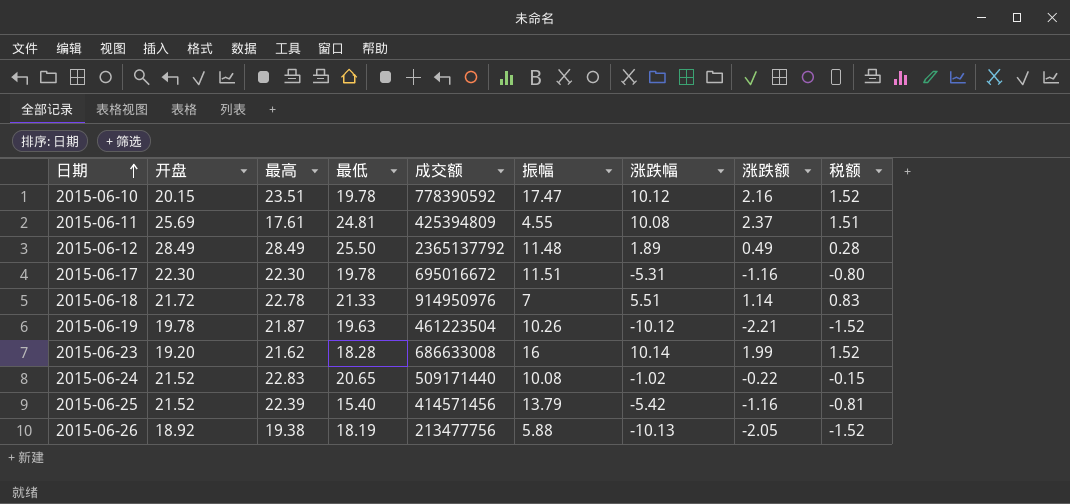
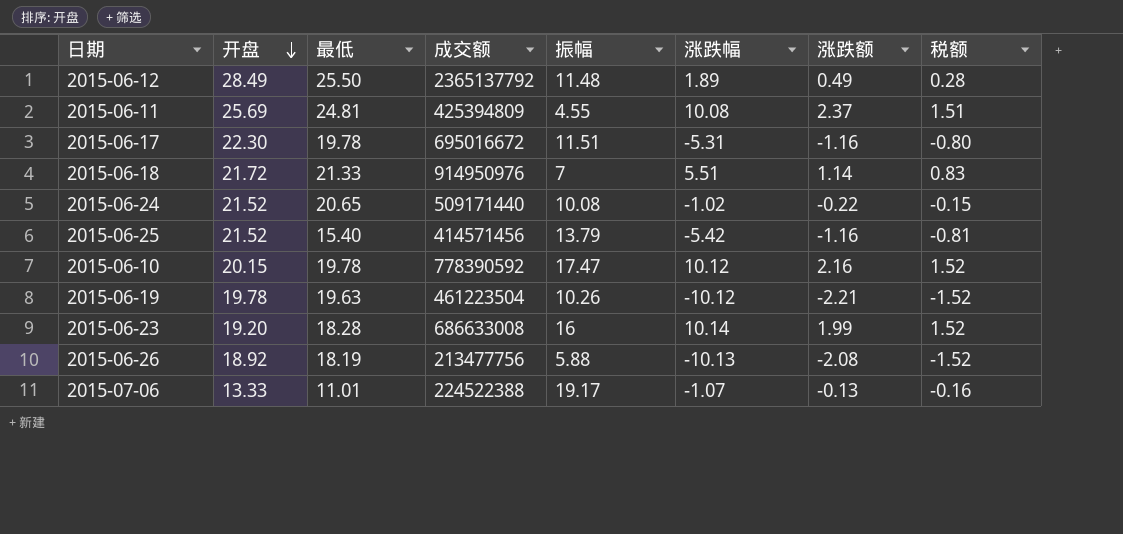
row order: 日期 ascending -> 开盘 descending
column 最高 | position: 3 -> none
2015-06-26 | 涨跌额: -2.05 -> -2.08
row 2015-07-06: none -> 13.33 | 11.01 | 224522388 | 19.17 | -1.07 | -0.13 | -0.16

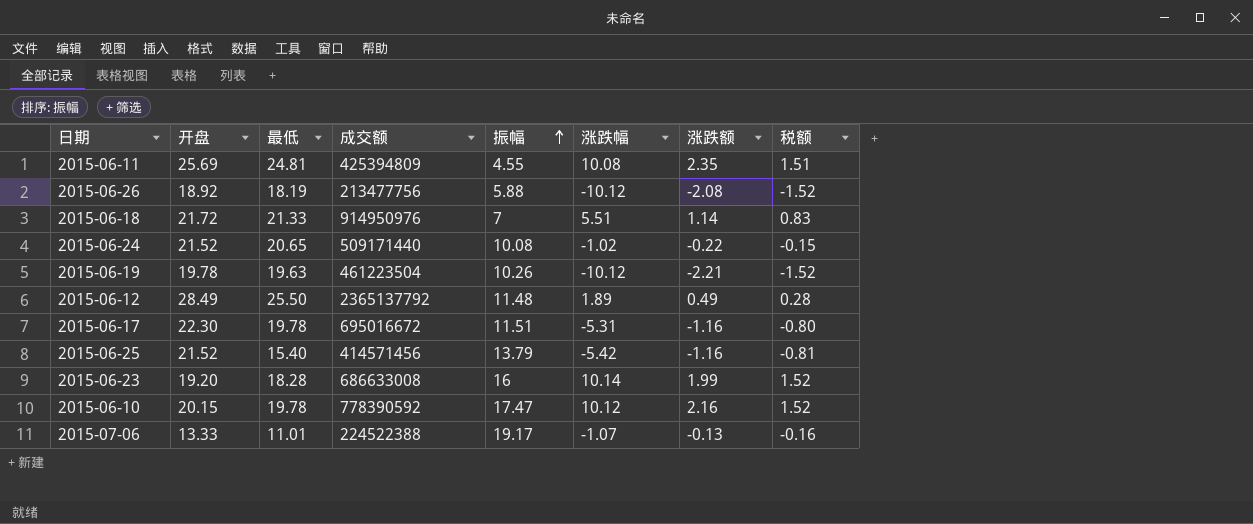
row order: 开盘 descending -> 振幅 ascending
2015-06-11 | 涨跌额: 2.37 -> 2.35
2015-06-26 | 涨跌幅: -10.13 -> -10.12

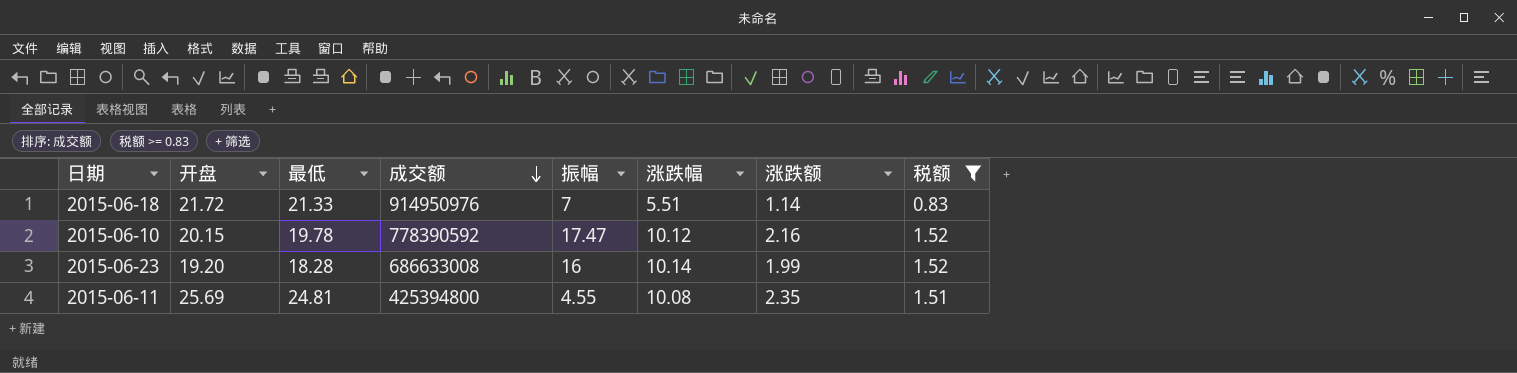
filter: none -> 税额 >= 0.83
row order: 振幅 ascending -> 成交额 descending
2015-06-11 | 成交额: 425394809 -> 425394800

